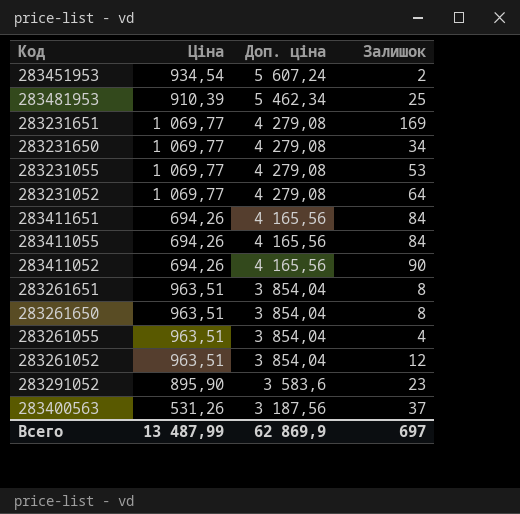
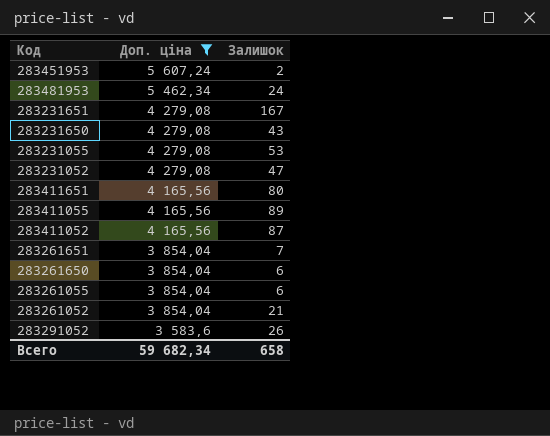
filter: none -> Доп. ціна != 3 187,56
column Ціна | position: 2 -> none
283481953 | Залишок: 25 -> 24
283231651 | Залишок: 169 -> 167
283231650 | Залишок: 34 -> 43
283231052 | Залишок: 64 -> 47
283411651 | Залишок: 84 -> 80
283411055 | Залишок: 84 -> 89
283411052 | Залишок: 90 -> 87
283261651 | Залишок: 8 -> 7
283261650 | Залишок: 8 -> 6
283261055 | Залишок: 4 -> 6
283261052 | Залишок: 12 -> 21
283291052 | Залишок: 23 -> 26
Всего | Доп. ціна: 62 869,9 -> 59 682,34
Всего | Залишок: 697 -> 658

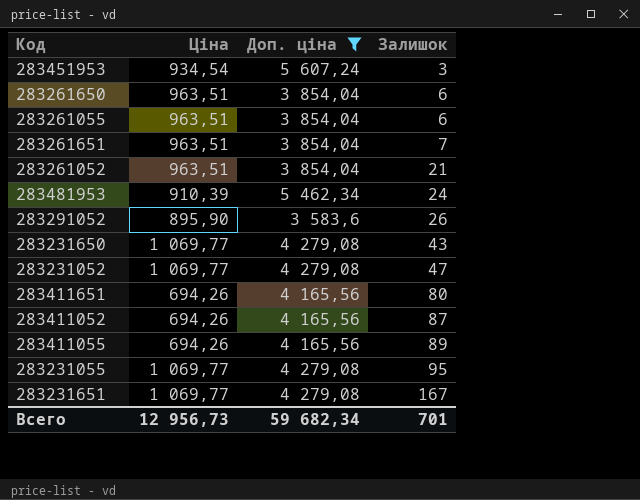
row order: Доп. ціна descending -> Залишок ascending
column Ціна | position: none -> 2
283451953 | Залишок: 2 -> 3
283231055 | Залишок: 53 -> 95
Всего | Залишок: 658 -> 701

